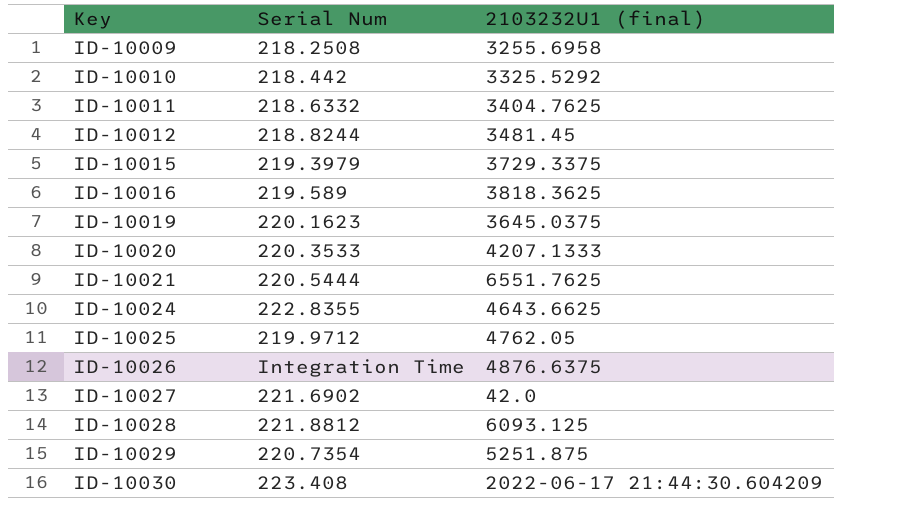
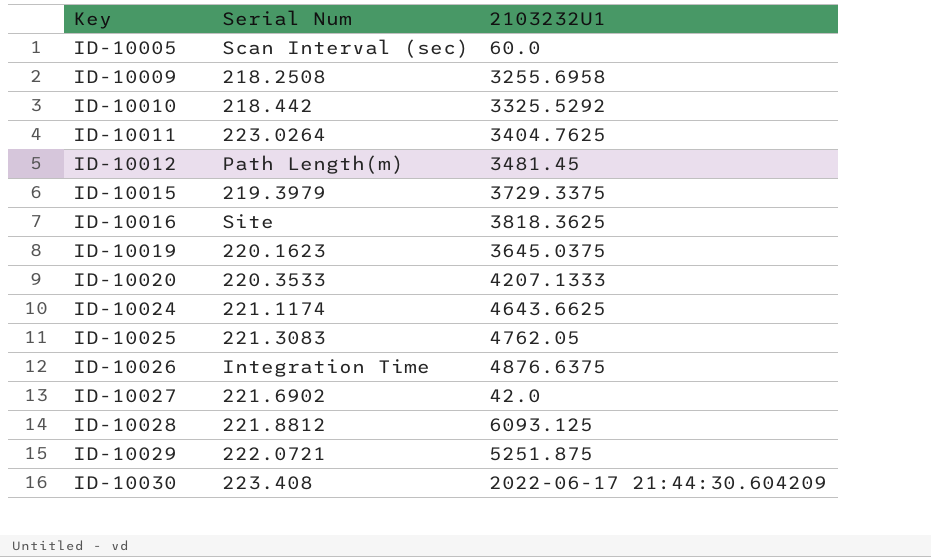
column name: 2103232U1 (final) -> 2103232U1
row ID-10021: 220.5444 | 6551.7625 -> none
row ID-10005: none -> Scan Interval (sec) | 60.0
ID-10011 | Serial Num: 218.6332 -> 223.0264
ID-10012 | Serial Num: 218.8244 -> Path Length(m)
ID-10016 | Serial Num: 219.589 -> Site
ID-10024 | Serial Num: 222.8355 -> 221.1174
ID-10025 | Serial Num: 219.9712 -> 221.3083
ID-10029 | Serial Num: 220.7354 -> 222.0721

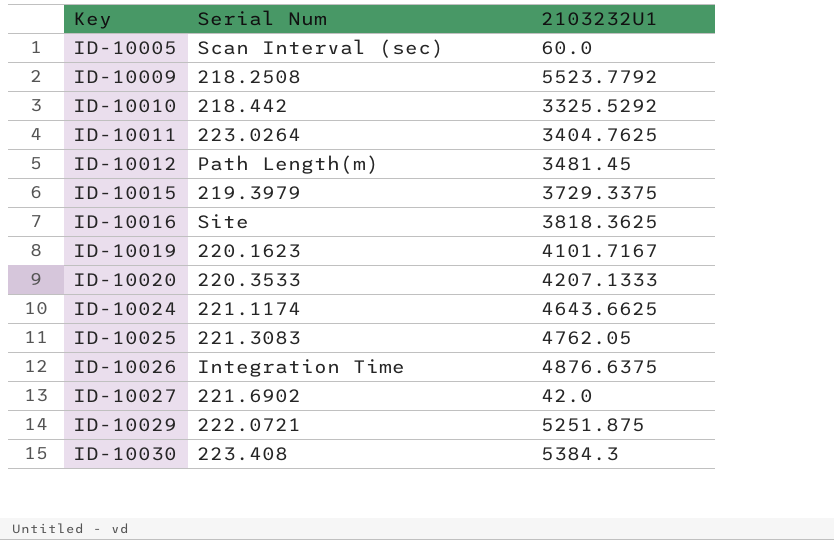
row ID-10028: 221.8812 | 6093.125 -> none
ID-10009 | 2103232U1: 3255.6958 -> 5523.7792
ID-10019 | 2103232U1: 3645.0375 -> 4101.7167
ID-10030 | 2103232U1: 2022-06-17 21:44:30.604209 -> 5384.3

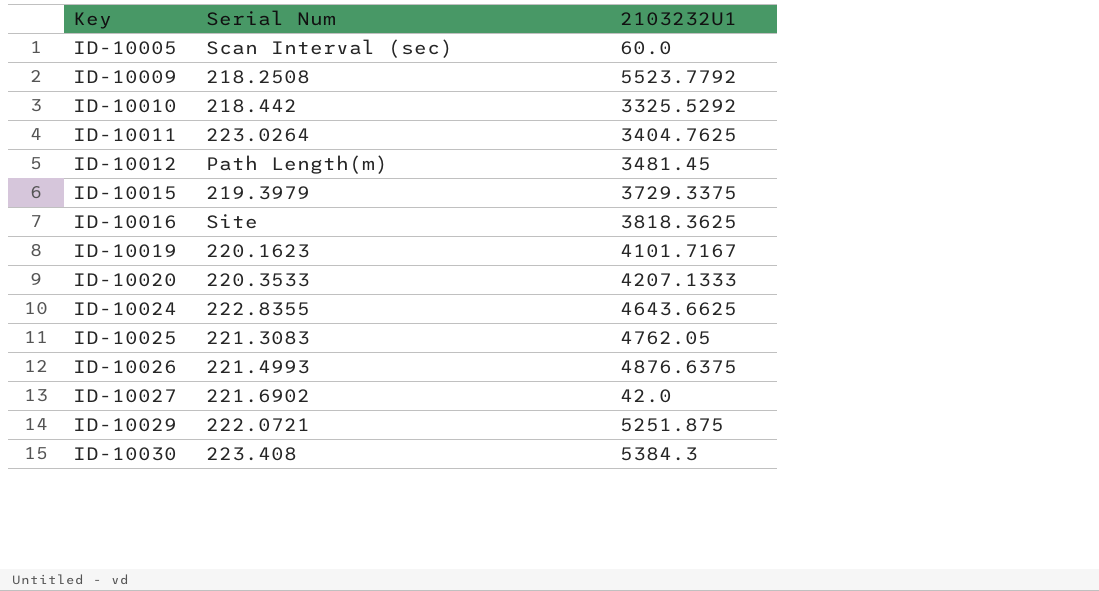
ID-10024 | Serial Num: 221.1174 -> 222.8355
ID-10026 | Serial Num: Integration Time -> 221.4993

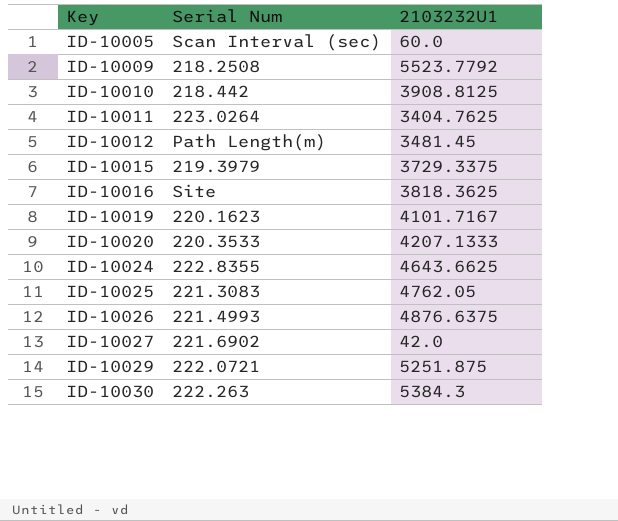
ID-10010 | 2103232U1: 3325.5292 -> 3908.8125
ID-10030 | Serial Num: 223.408 -> 222.263

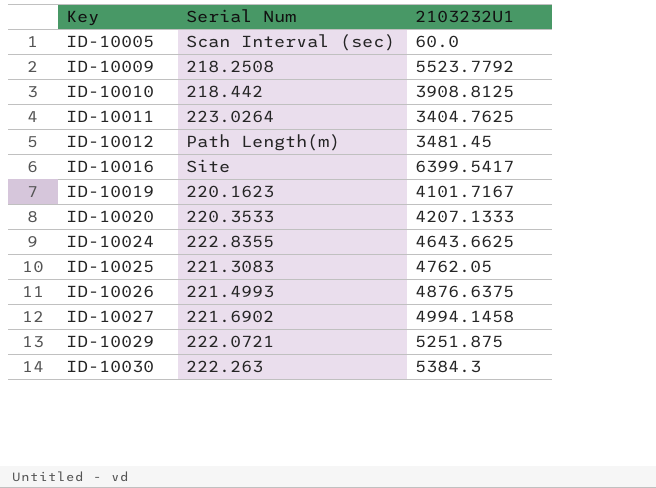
row ID-10015: 219.3979 | 3729.3375 -> none
ID-10016 | 2103232U1: 3818.3625 -> 6399.5417
ID-10027 | 2103232U1: 42.0 -> 4994.1458

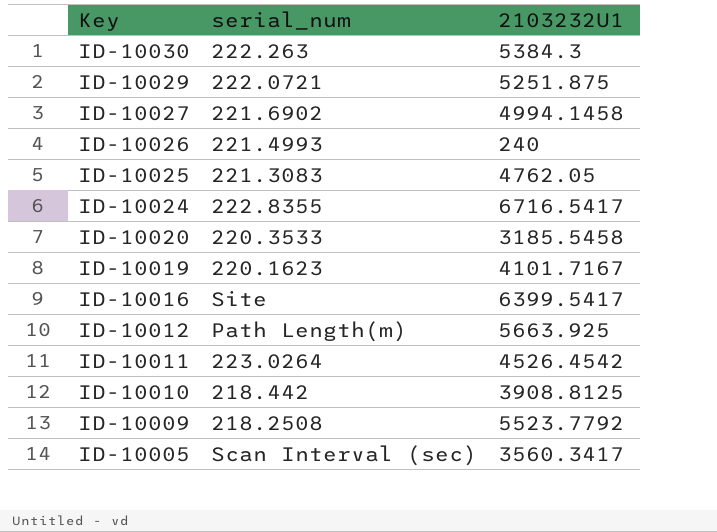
row order: Key ascending -> Key descending
column name: Serial Num -> serial_num
ID-10026 | 2103232U1: 4876.6375 -> 240
ID-10024 | 2103232U1: 4643.6625 -> 6716.5417
ID-10020 | 2103232U1: 4207.1333 -> 3185.5458
ID-10012 | 2103232U1: 3481.45 -> 5663.925
ID-10011 | 2103232U1: 3404.7625 -> 4526.4542
ID-10005 | 2103232U1: 60.0 -> 3560.3417

